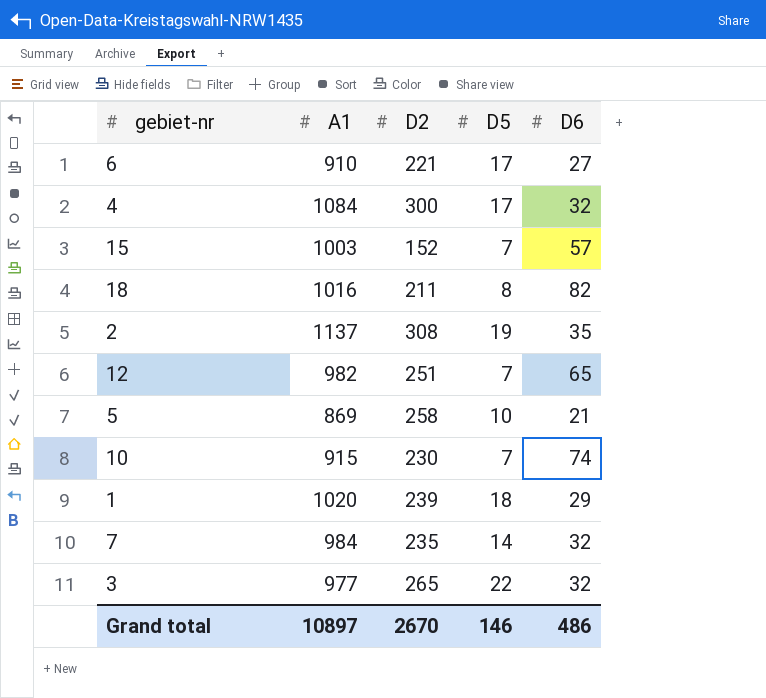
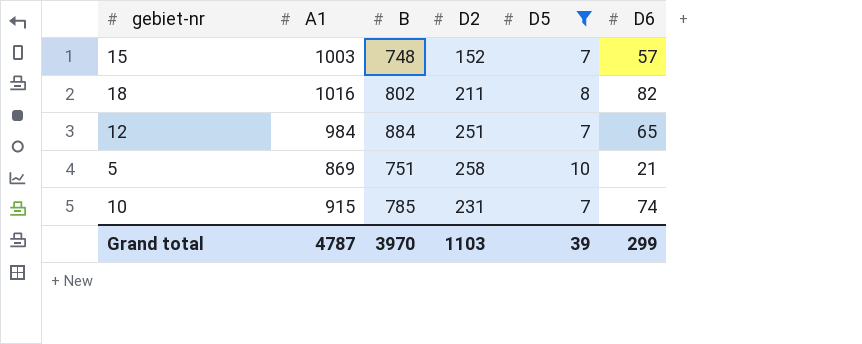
filter: none -> D5 <= 10
column B | position: none -> 3
12 | A1: 982 -> 984
10 | D2: 230 -> 231
Grand total | A1: 10897 -> 4787
Grand total | D2: 2670 -> 1103
Grand total | D5: 146 -> 39
Grand total | D6: 486 -> 299

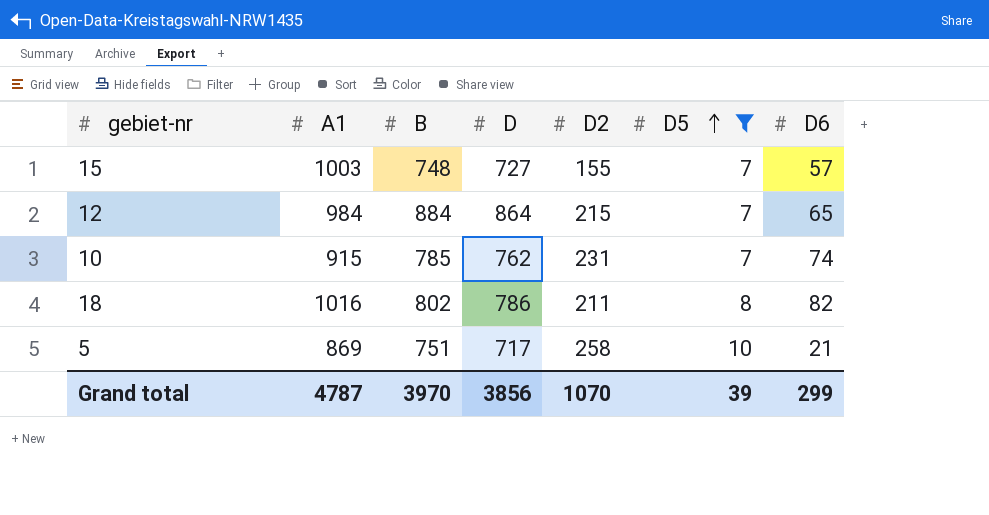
row order: none -> D5 ascending
column D | position: none -> 4
15 | D2: 152 -> 155
12 | D2: 251 -> 215
Grand total | D2: 1103 -> 1070

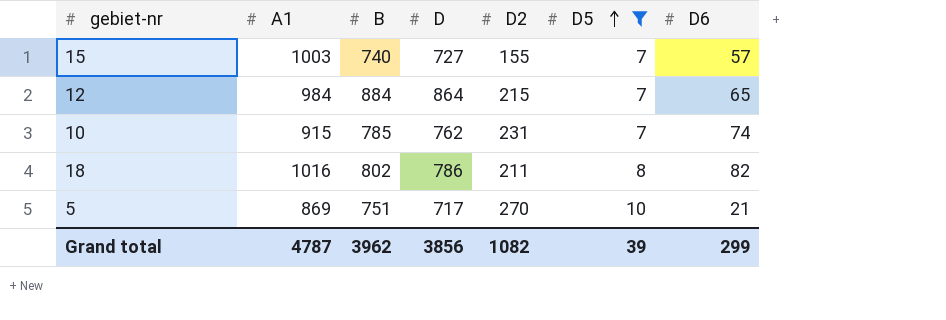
15 | B: 748 -> 740
5 | D2: 258 -> 270
Grand total | B: 3970 -> 3962
Grand total | D2: 1070 -> 1082

